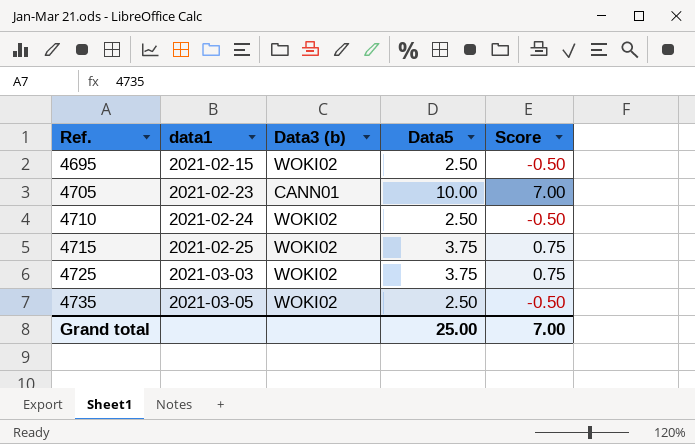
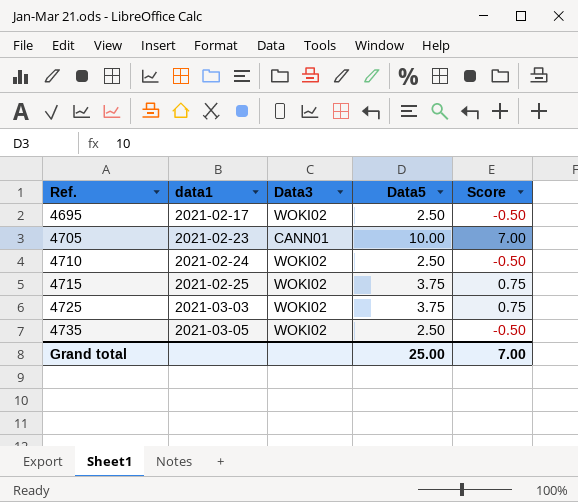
column name: Data3 (b) -> Data3
4695 | data1: 2021-02-15 -> 2021-02-17

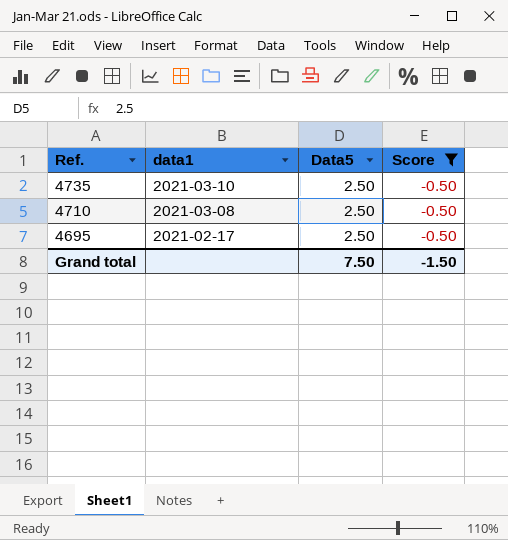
filter: none -> Score = -0.50
row order: Ref. ascending -> Ref. descending
column Data3 | position: 3 -> none
4735 | data1: 2021-03-05 -> 2021-03-10
4710 | data1: 2021-02-24 -> 2021-03-08
Grand total | Data5: 25.00 -> 7.50
Grand total | Score: 7.00 -> -1.50

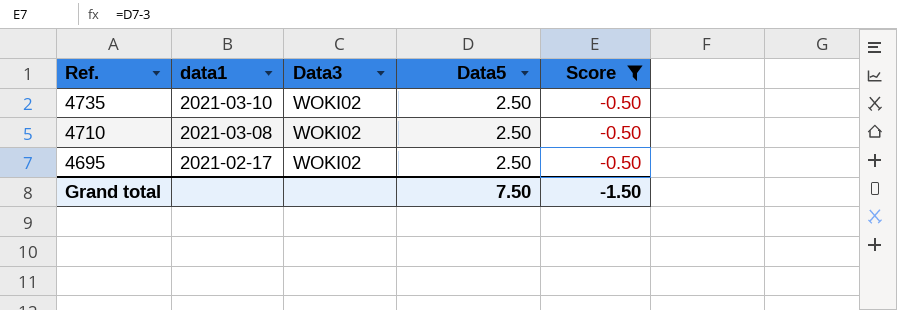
column Data3 | position: none -> 3

